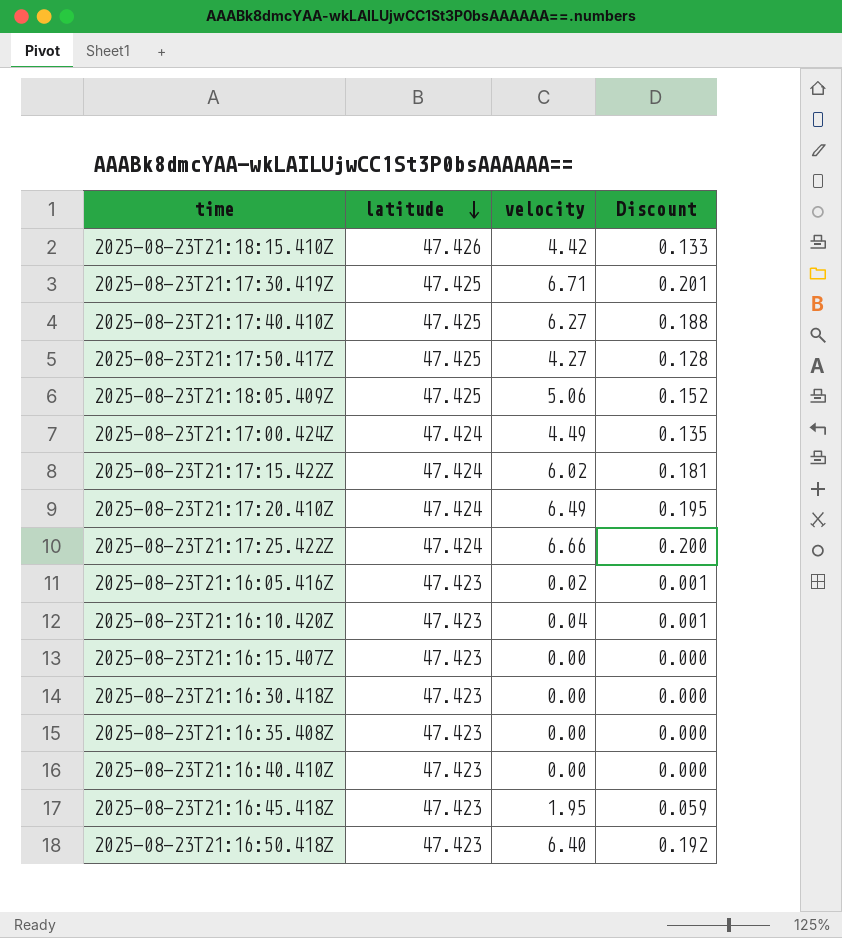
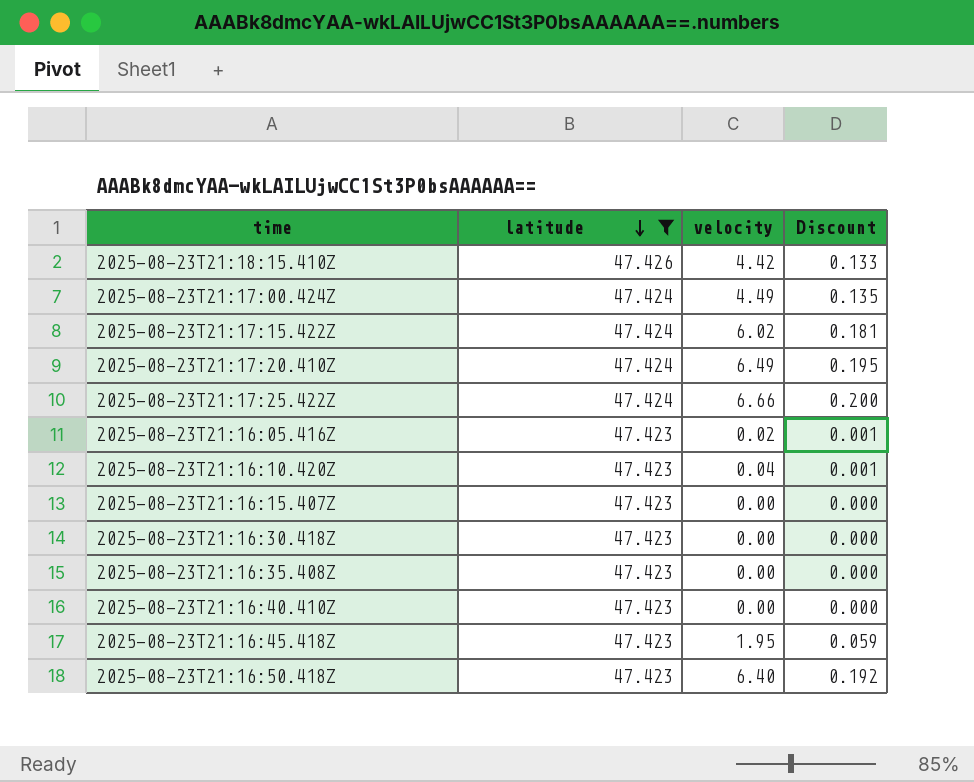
filter: none -> latitude != 47.425

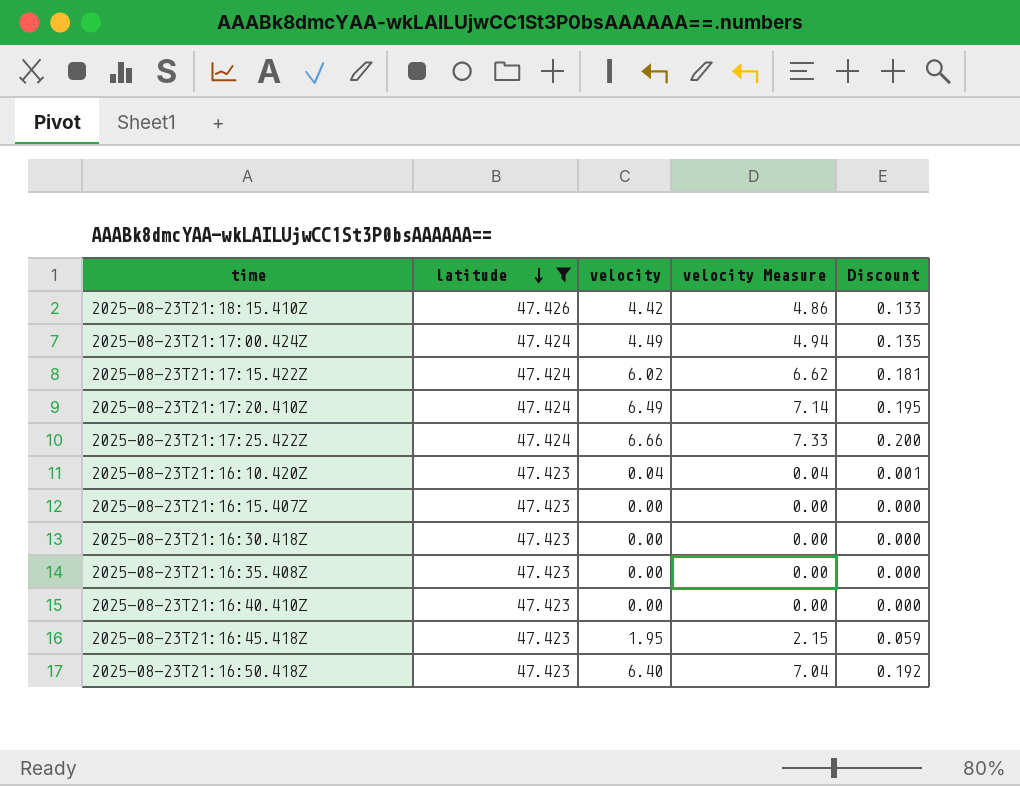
column velocity Measure | formula: none -> [velocity] * 1.1
row 2025-08-23T21:16:05.416Z: 47.423 | 0.02 | 0.001 -> none

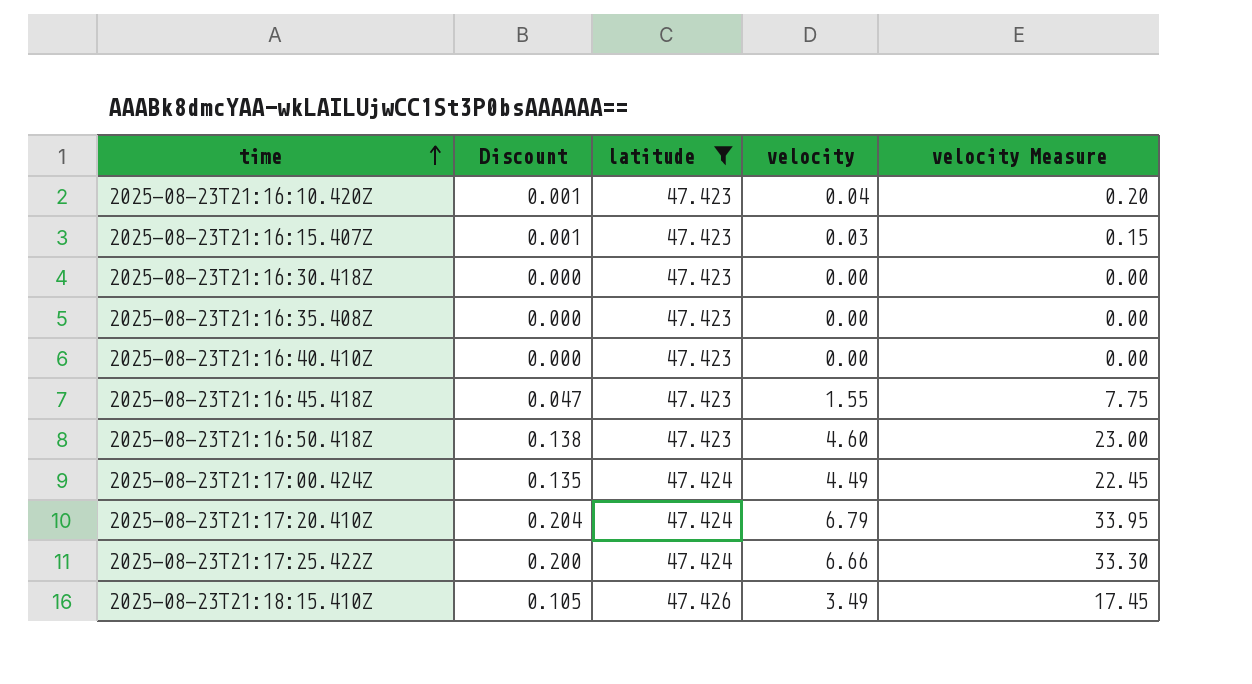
row order: latitude descending -> time ascending
column Discount | position: 5 -> 2
column velocity Measure | formula: [velocity] * 1.1 -> [velocity] * 5
row 2025-08-23T21:17:15.422Z: 47.424 | 6.02 | 6.62 | 0.181 -> none
2025-08-23T21:16:15.407Z | Discount: 0.000 -> 0.001
2025-08-23T21:16:15.407Z | velocity: 0.00 -> 0.03
2025-08-23T21:16:45.418Z | Discount: 0.059 -> 0.047
2025-08-23T21:16:45.418Z | velocity: 1.95 -> 1.55
2025-08-23T21:16:50.418Z | Discount: 0.192 -> 0.138
2025-08-23T21:16:50.418Z | velocity: 6.40 -> 4.60
2025-08-23T21:17:20.410Z | Discount: 0.195 -> 0.204
2025-08-23T21:17:20.410Z | velocity: 6.49 -> 6.79
2025-08-23T21:18:15.410Z | Discount: 0.133 -> 0.105
2025-08-23T21:18:15.410Z | velocity: 4.42 -> 3.49

